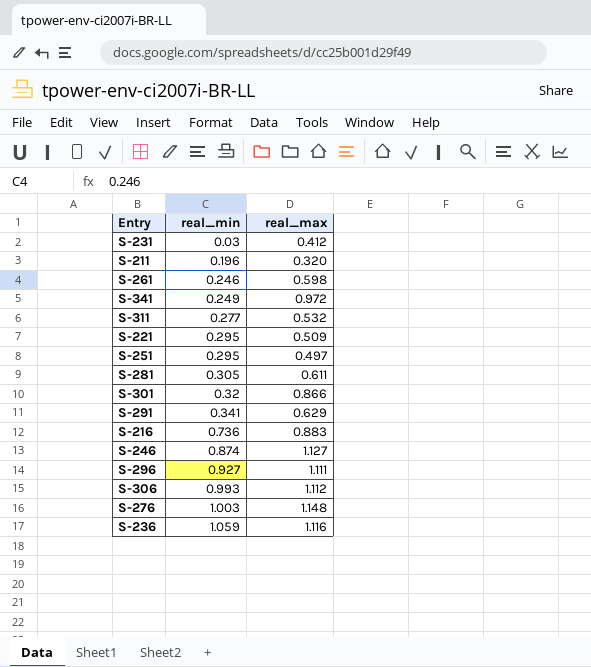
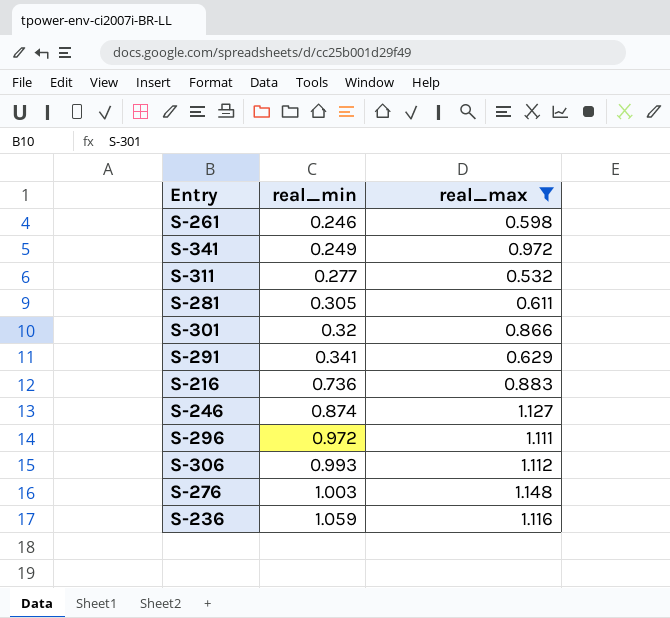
filter: none -> real_max >= 0.532
S-296 | real_min: 0.927 -> 0.972

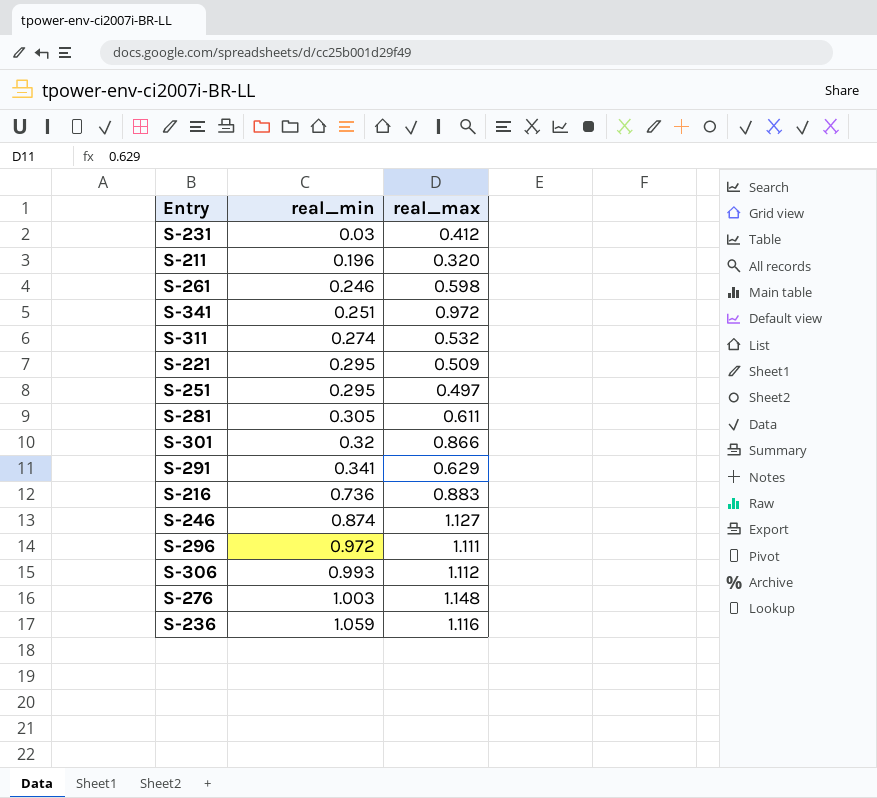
filter: real_max >= 0.532 -> none
S-341 | real_min: 0.249 -> 0.251
S-311 | real_min: 0.277 -> 0.274

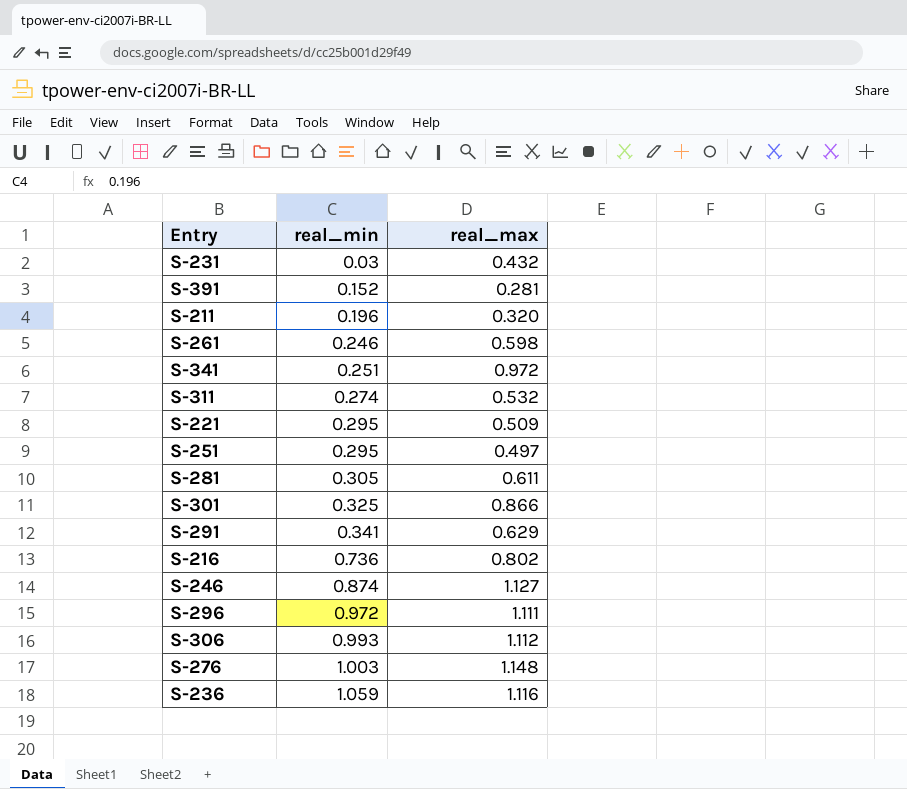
S-231 | real_max: 0.412 -> 0.432
row S-391: none -> 0.152 | 0.281
S-301 | real_min: 0.32 -> 0.325
S-216 | real_max: 0.883 -> 0.802

